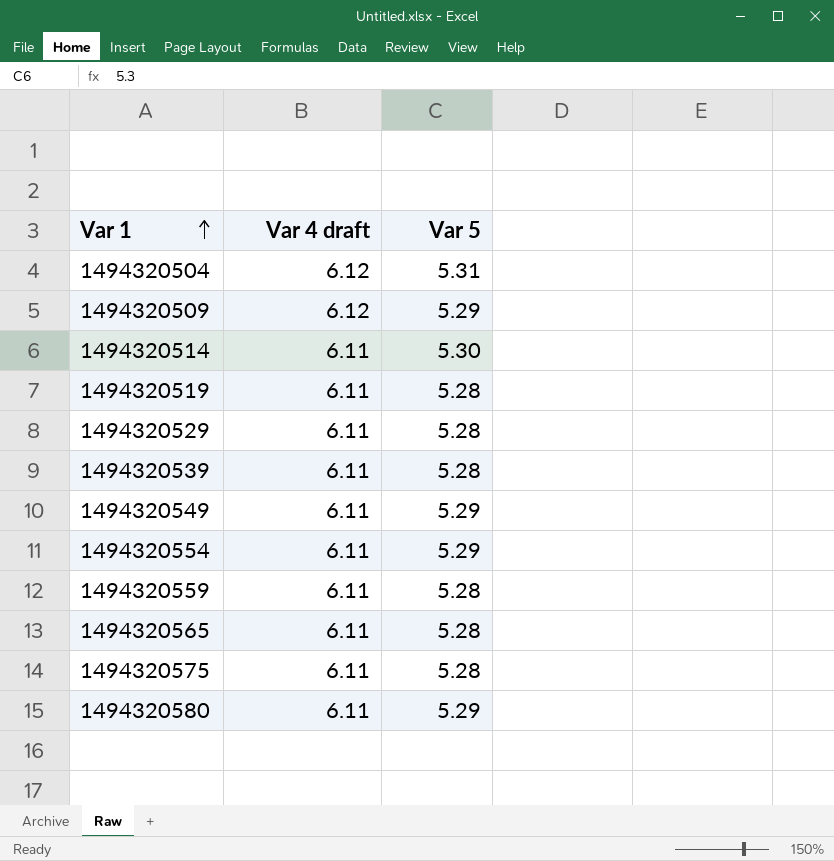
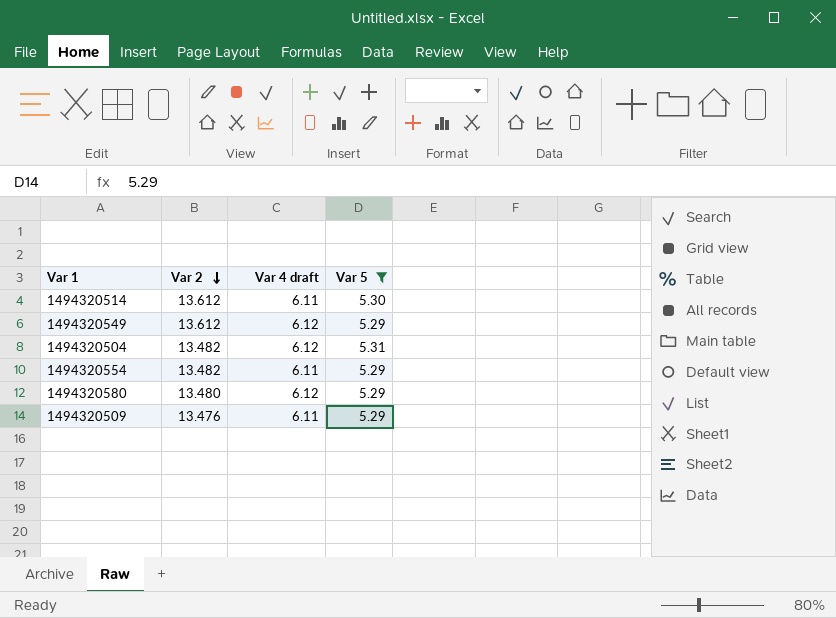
filter: none -> Var 5 != 5.28
row order: Var 1 ascending -> Var 2 descending
column Var 2 | position: none -> 2
1494320549 | Var 4 draft: 6.11 -> 6.12
1494320580 | Var 4 draft: 6.11 -> 6.12
1494320509 | Var 4 draft: 6.12 -> 6.11

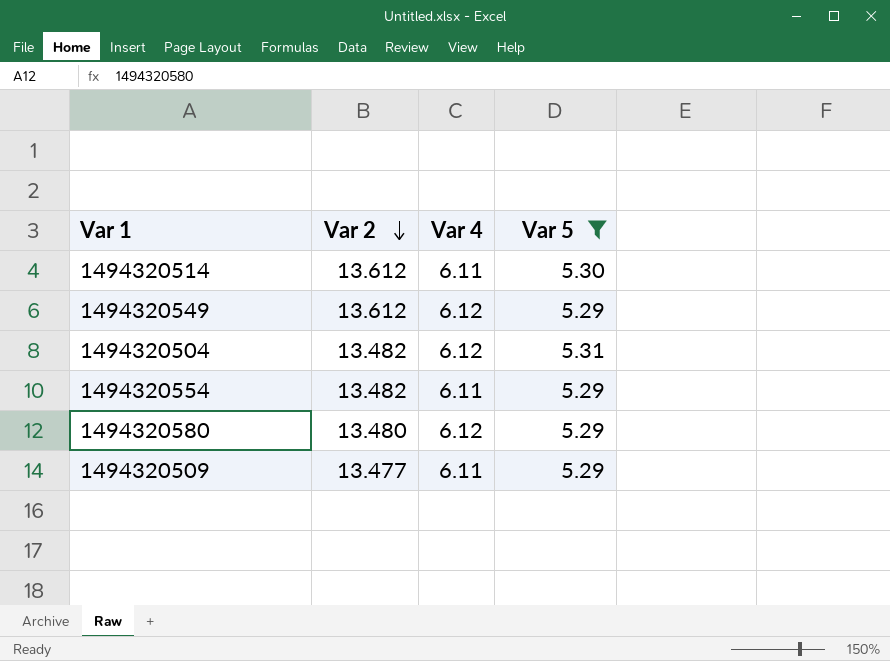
column name: Var 4 draft -> Var 4
1494320509 | Var 2: 13.476 -> 13.477

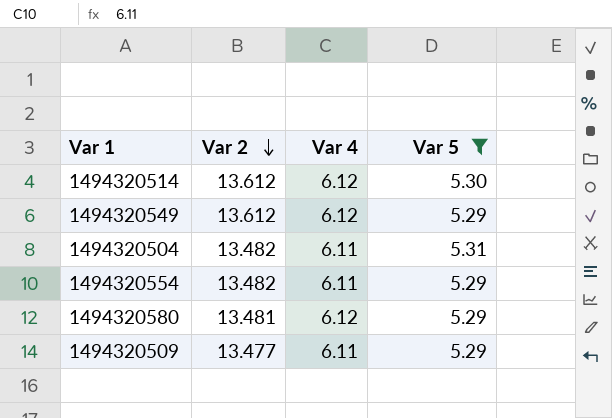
1494320514 | Var 4: 6.11 -> 6.12
1494320504 | Var 4: 6.12 -> 6.11
1494320580 | Var 2: 13.480 -> 13.481

